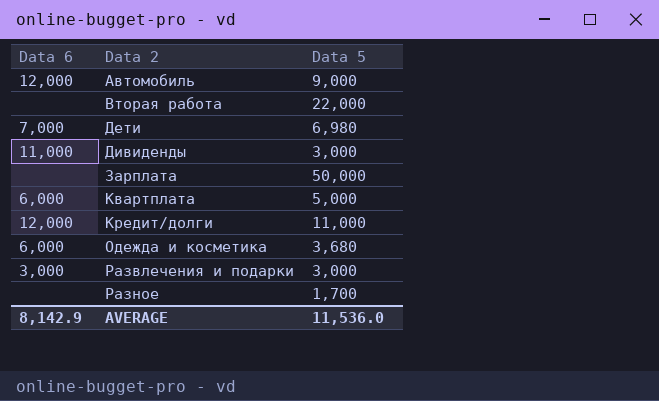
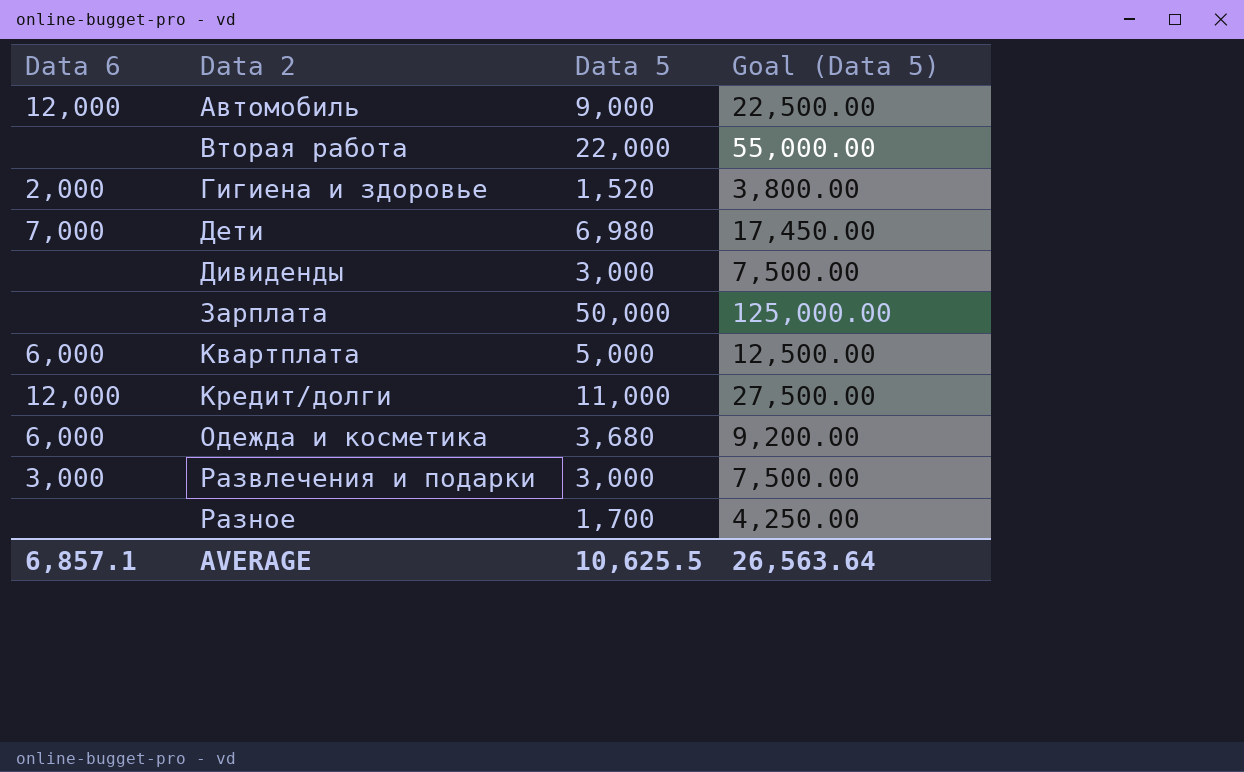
column Goal (Data 5) | formula: none -> [Data 5] * 2.5
row Гигиена и здоровье: none -> 2,000 | 1,520 | 3,800.00
Дивиденды | Data 6: 11,000 -> none
AVERAGE | Data 6: 8,142.9 -> 6,857.1
AVERAGE | Data 5: 11,536.0 -> 10,625.5

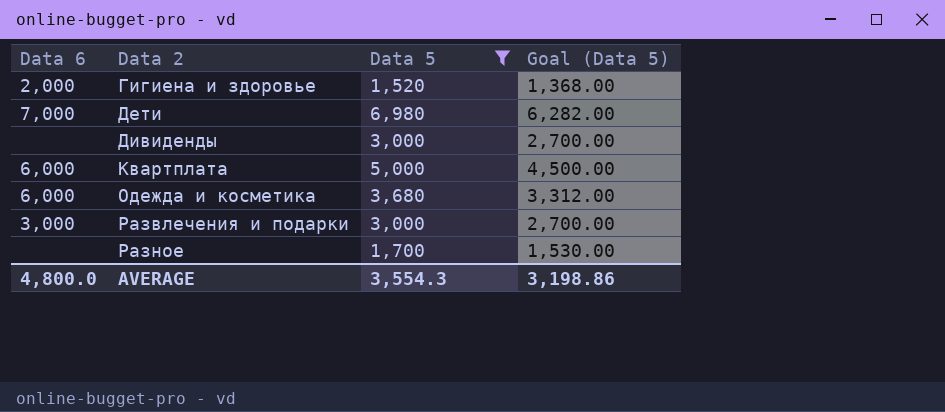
filter: none -> Data 5 <= 6,980
column Goal (Data 5) | formula: [Data 5] * 2.5 -> [Data 5] * 0.9
AVERAGE | Data 6: 6,857.1 -> 4,800.0
AVERAGE | Data 5: 10,625.5 -> 3,554.3
AVERAGE | Goal (Data 5): 26,563.64 -> 3,198.86

